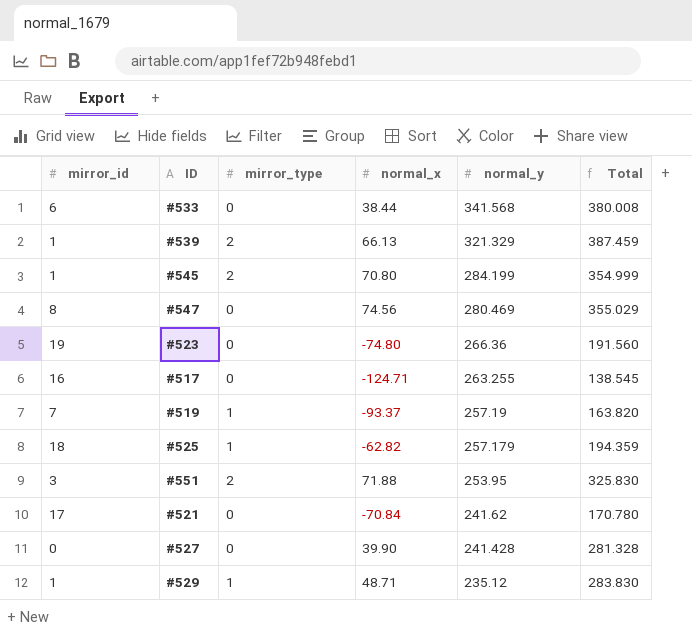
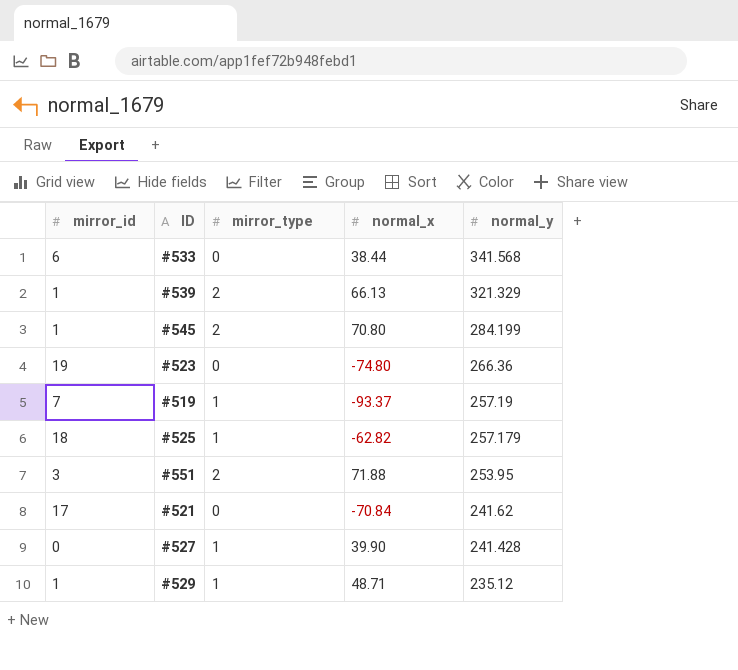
column Total | formula: [normal_x] + [normal_y] -> none
row #547: 8 | 0 | 74.56 | 280.469 | 355.029 -> none
row #517: 16 | 0 | -124.71 | 263.255 | 138.545 -> none
#527 | mirror_type: 0 -> 1

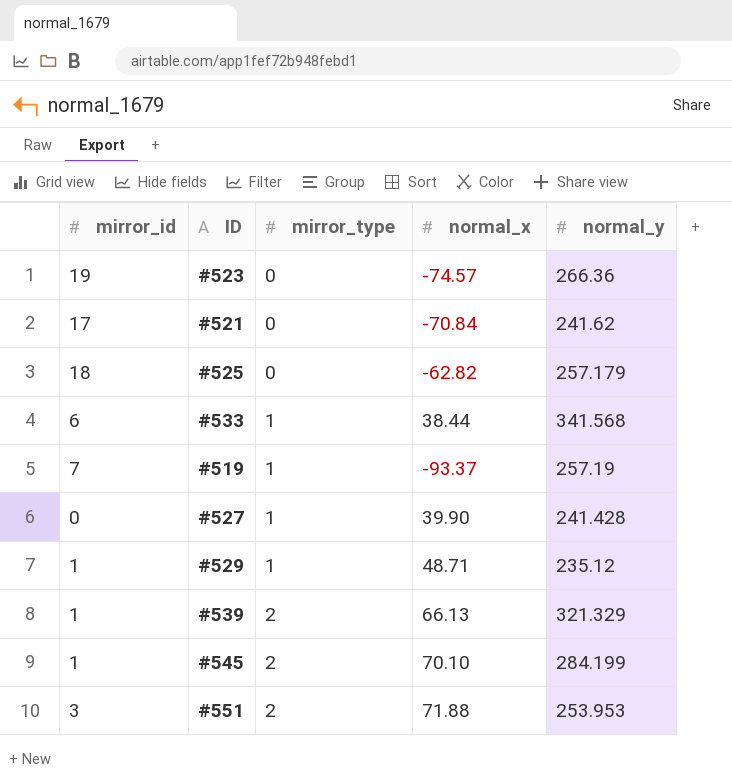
row order: normal_y descending -> mirror_type ascending
#523 | normal_x: -74.80 -> -74.57
#525 | mirror_type: 1 -> 0
#533 | mirror_type: 0 -> 1
#545 | normal_x: 70.80 -> 70.10
#551 | normal_y: 253.95 -> 253.953

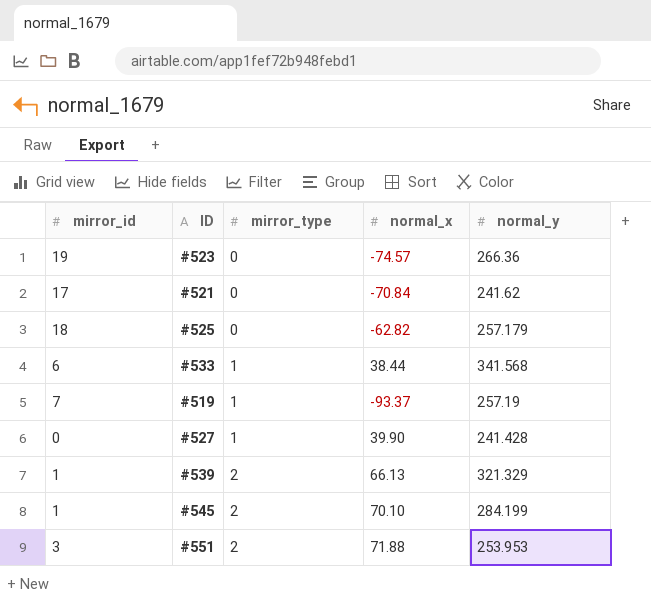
row #529: 1 | 1 | 48.71 | 235.12 -> none

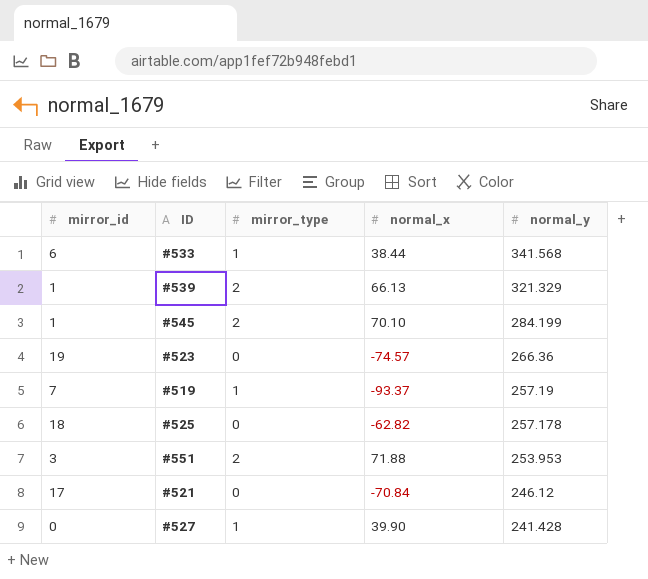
row order: mirror_type ascending -> normal_y descending
#525 | normal_y: 257.179 -> 257.178
#521 | normal_y: 241.62 -> 246.12

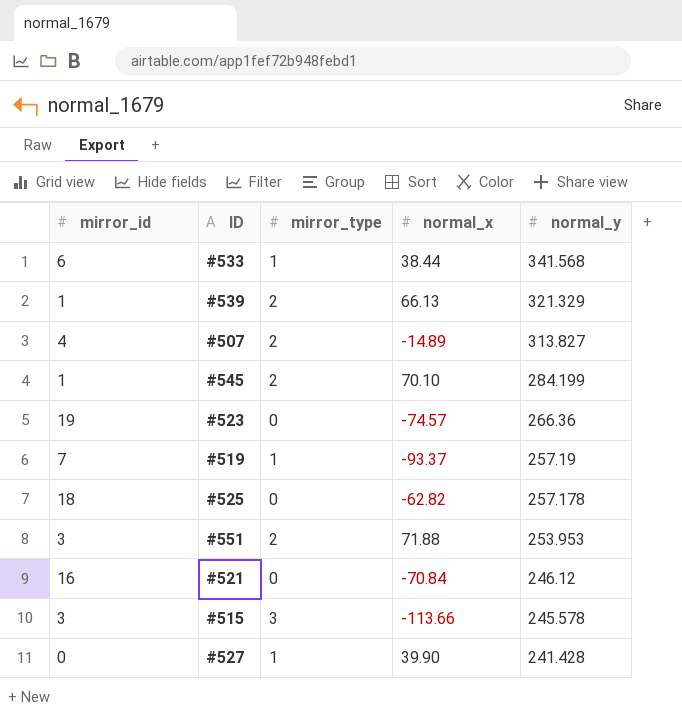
row #507: none -> 4 | 2 | -14.89 | 313.827
#521 | mirror_id: 17 -> 16
row #515: none -> 3 | 3 | -113.66 | 245.578

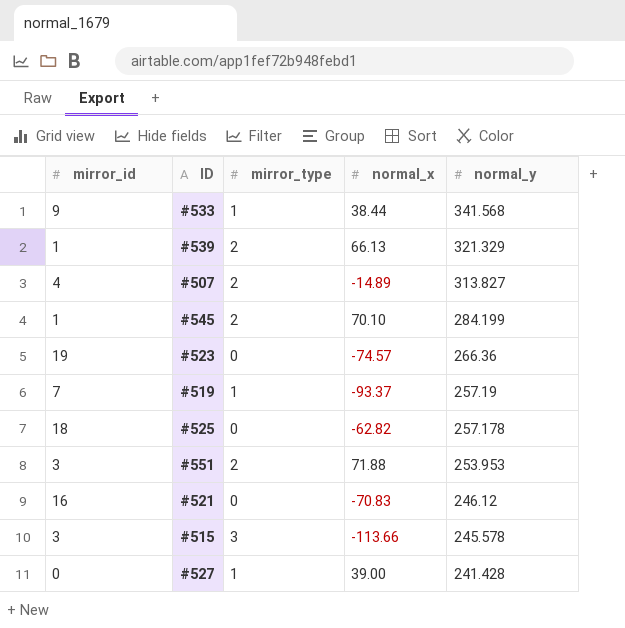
#533 | mirror_id: 6 -> 9
#521 | normal_x: -70.84 -> -70.83
#527 | normal_x: 39.90 -> 39.00

